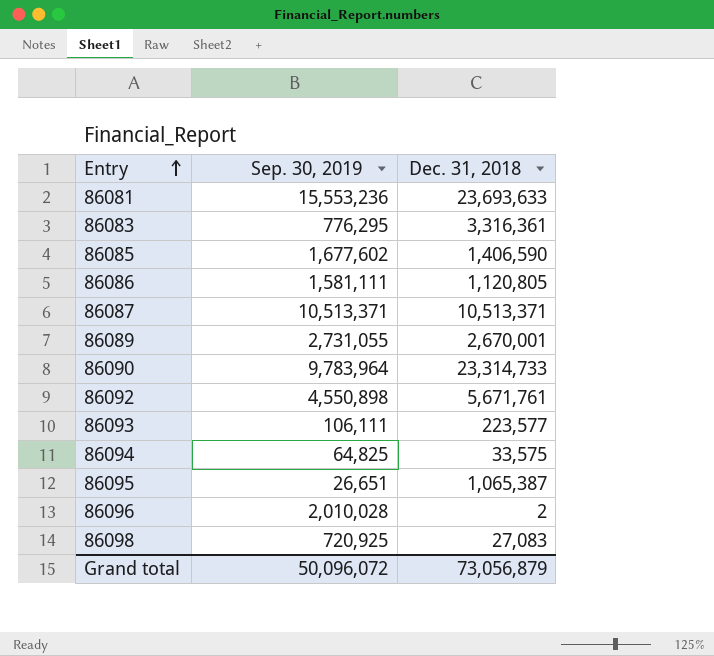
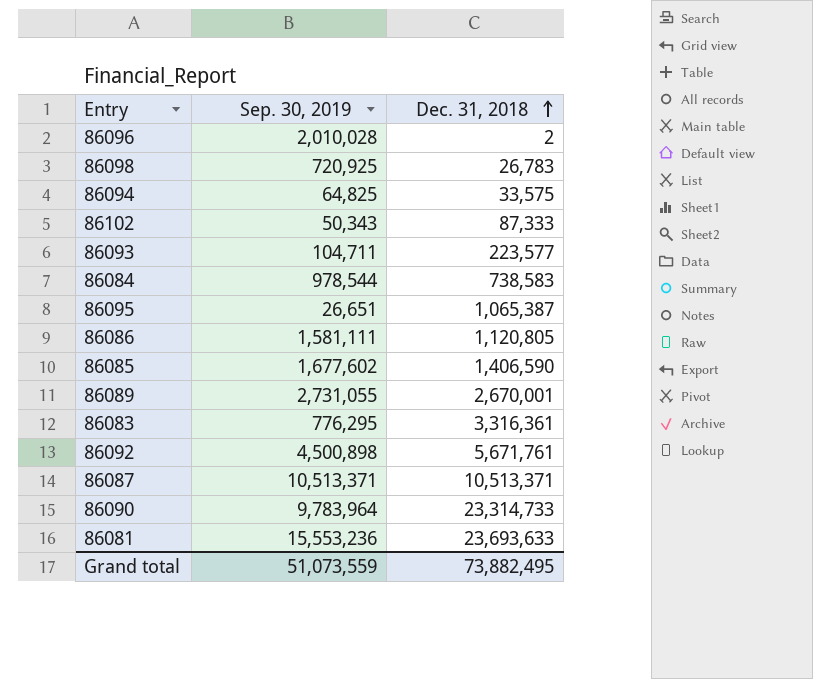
row order: Entry ascending -> Dec. 31, 2018 ascending
86098 | Dec. 31, 2018: 27,083 -> 26,783
row 86102: none -> 50,343 | 87,333
86093 | Sep. 30, 2019: 106,111 -> 104,711
row 86084: none -> 978,544 | 738,583
86092 | Sep. 30, 2019: 4,550,898 -> 4,500,898
Grand total | Sep. 30, 2019: 50,096,072 -> 51,073,559
Grand total | Dec. 31, 2018: 73,056,879 -> 73,882,495

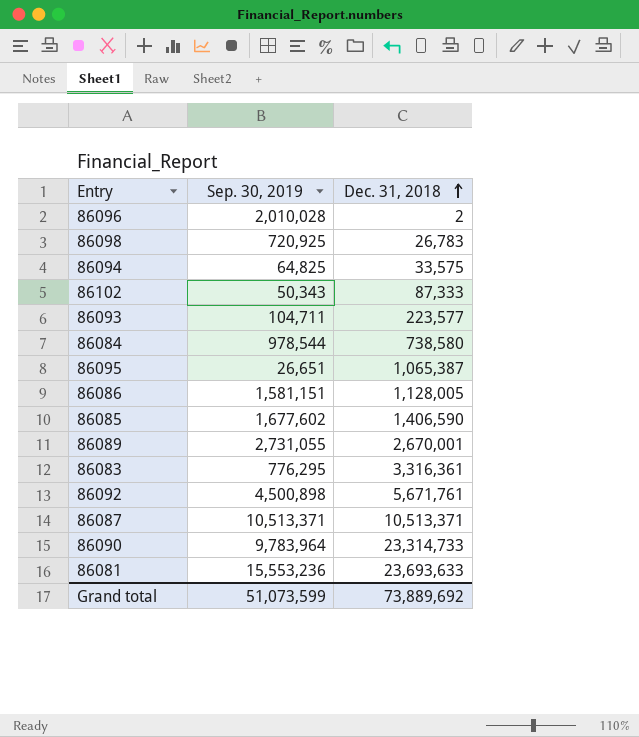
86084 | Dec. 31, 2018: 738,583 -> 738,580
86086 | Sep. 30, 2019: 1,581,111 -> 1,581,151
86086 | Dec. 31, 2018: 1,120,805 -> 1,128,005
Grand total | Sep. 30, 2019: 51,073,559 -> 51,073,599
Grand total | Dec. 31, 2018: 73,882,495 -> 73,889,692

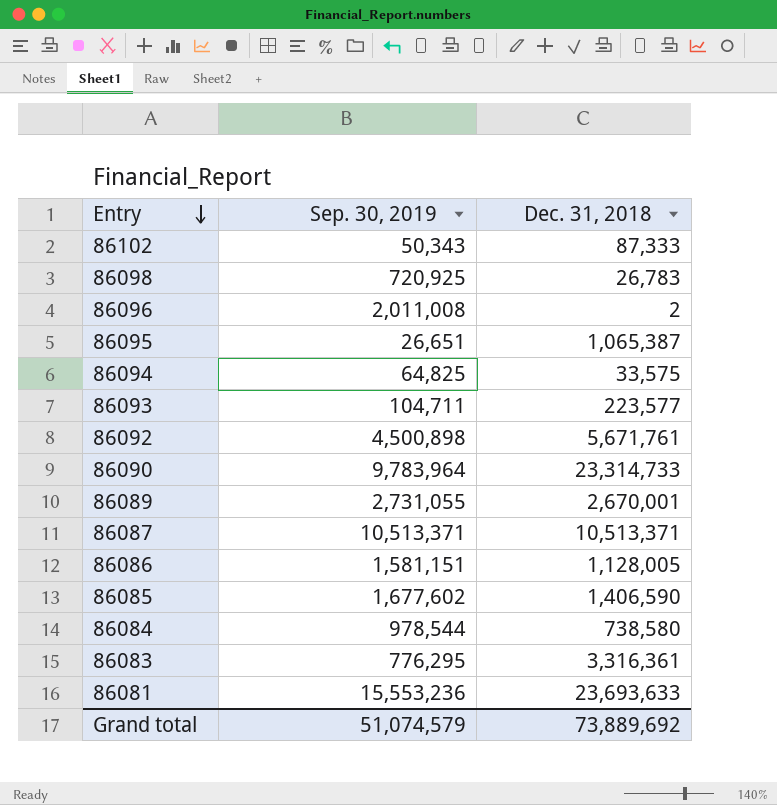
row order: Dec. 31, 2018 ascending -> Entry descending
86096 | Sep. 30, 2019: 2,010,028 -> 2,011,008
Grand total | Sep. 30, 2019: 51,073,599 -> 51,074,579

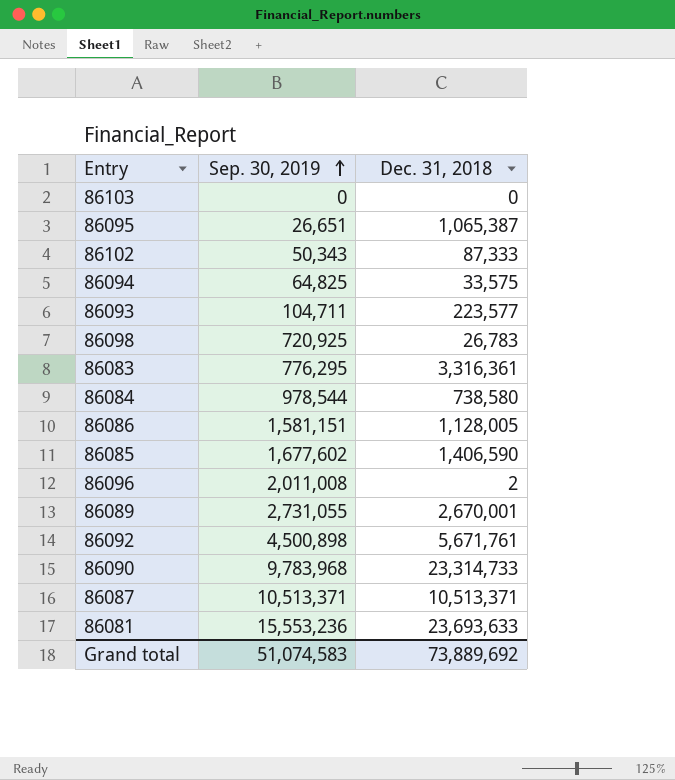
row order: Entry descending -> Sep. 30, 2019 ascending
row 86103: none -> 0 | 0
86090 | Sep. 30, 2019: 9,783,964 -> 9,783,968
Grand total | Sep. 30, 2019: 51,074,579 -> 51,074,583

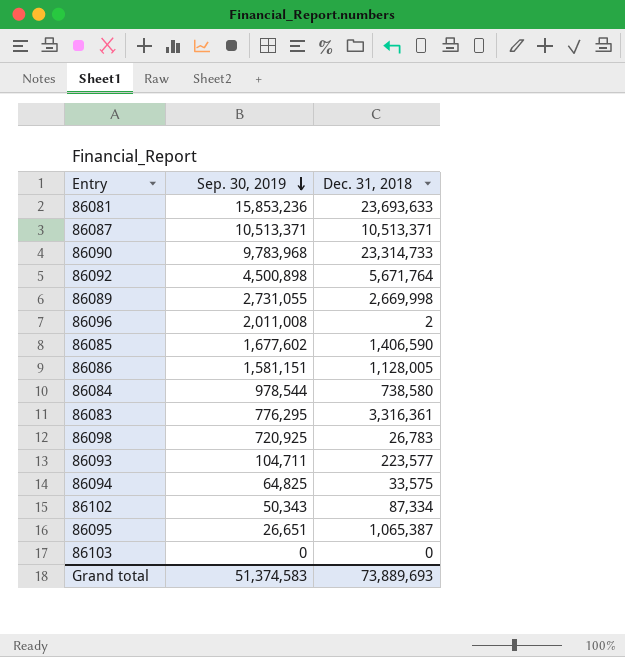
row order: Sep. 30, 2019 ascending -> Sep. 30, 2019 descending
86081 | Sep. 30, 2019: 15,553,236 -> 15,853,236
86092 | Dec. 31, 2018: 5,671,761 -> 5,671,764
86089 | Dec. 31, 2018: 2,670,001 -> 2,669,998
86102 | Dec. 31, 2018: 87,333 -> 87,334
Grand total | Sep. 30, 2019: 51,074,583 -> 51,374,583
Grand total | Dec. 31, 2018: 73,889,692 -> 73,889,693

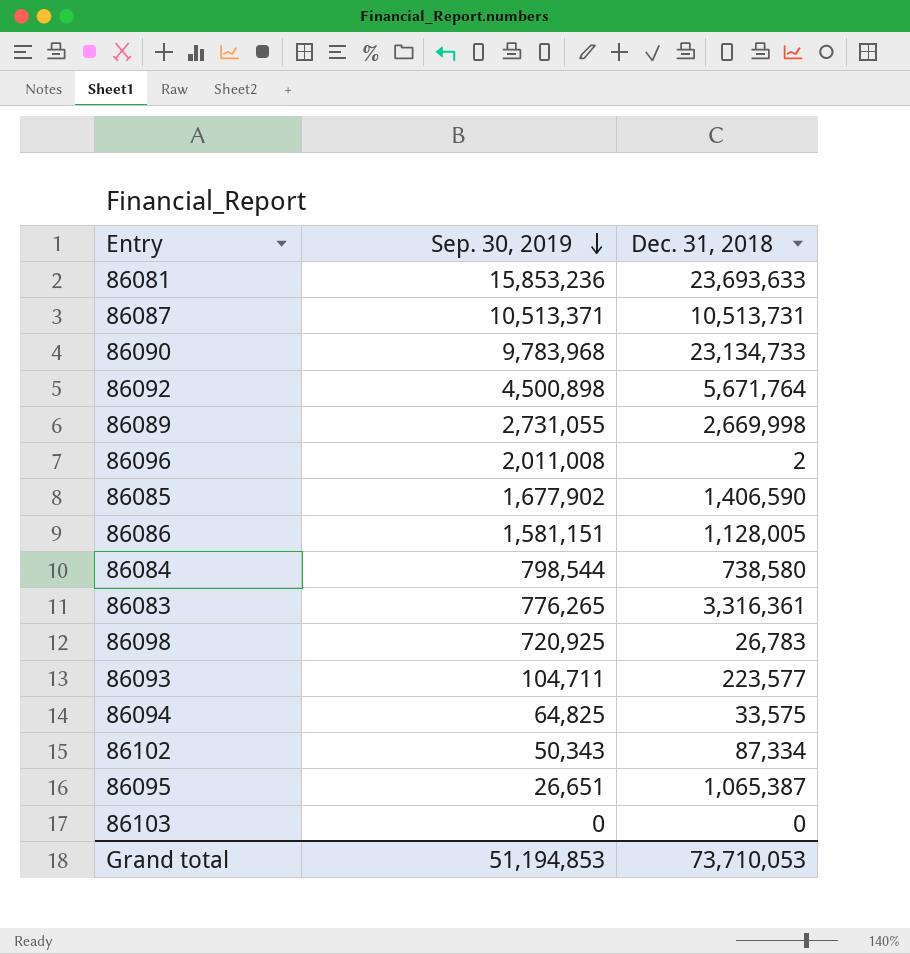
86087 | Dec. 31, 2018: 10,513,371 -> 10,513,731
86090 | Dec. 31, 2018: 23,314,733 -> 23,134,733
86085 | Sep. 30, 2019: 1,677,602 -> 1,677,902
86084 | Sep. 30, 2019: 978,544 -> 798,544
86083 | Sep. 30, 2019: 776,295 -> 776,265
Grand total | Sep. 30, 2019: 51,374,583 -> 51,194,853
Grand total | Dec. 31, 2018: 73,889,693 -> 73,710,053

